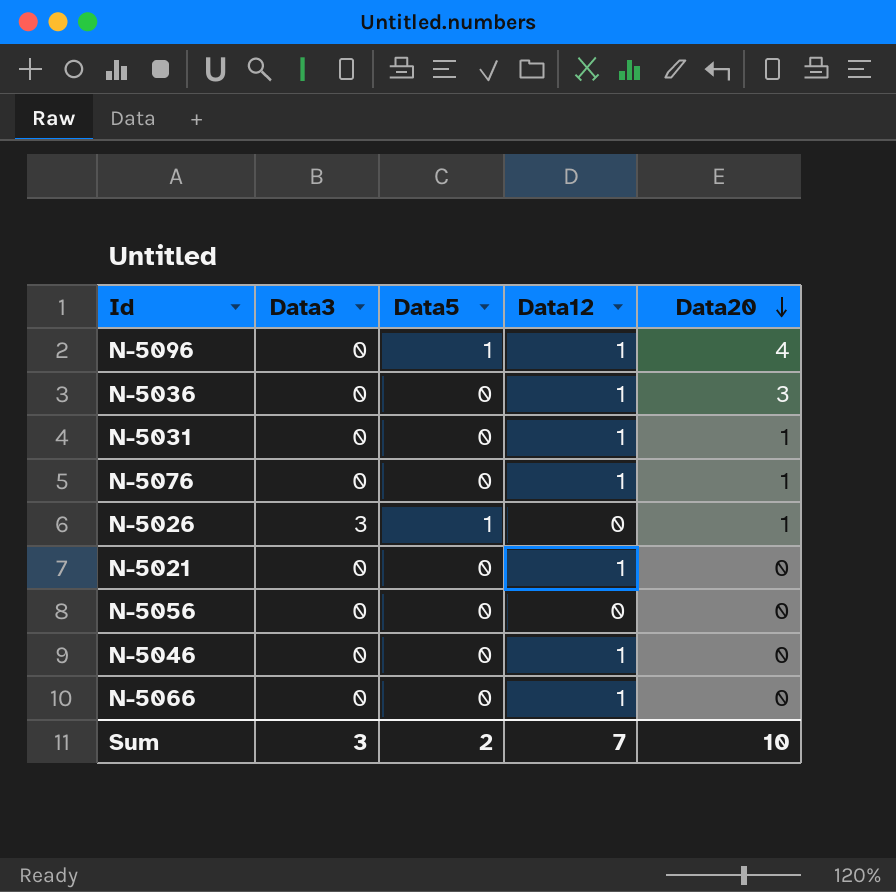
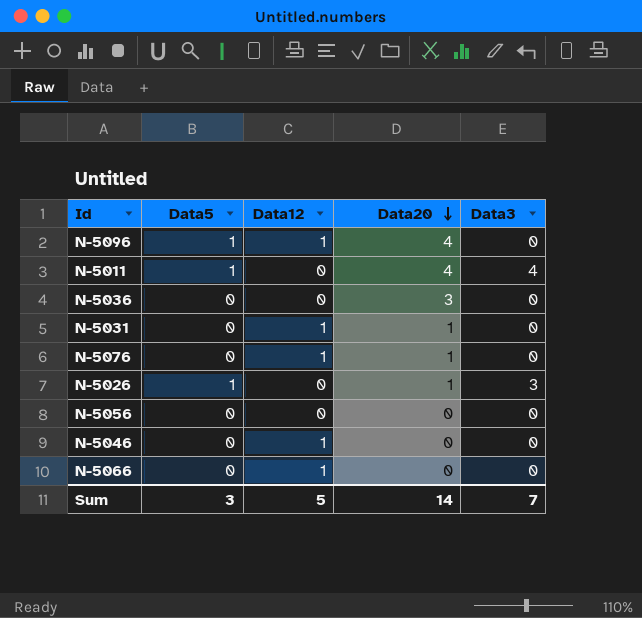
column Data3 | position: 2 -> 5
row N-5021: 0 | 0 | 1 | 0 -> none
row N-5011: none -> 1 | 0 | 4 | 4
N-5036 | Data12: 1 -> 0
Sum | Data5: 2 -> 3
Sum | Data12: 7 -> 5
Sum | Data20: 10 -> 14
Sum | Data3: 3 -> 7

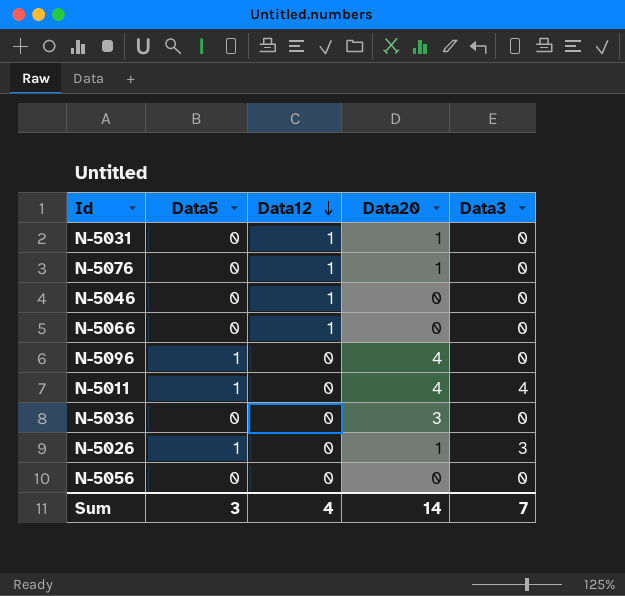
row order: Data20 descending -> Data12 descending
N-5096 | Data12: 1 -> 0
Sum | Data12: 5 -> 4

